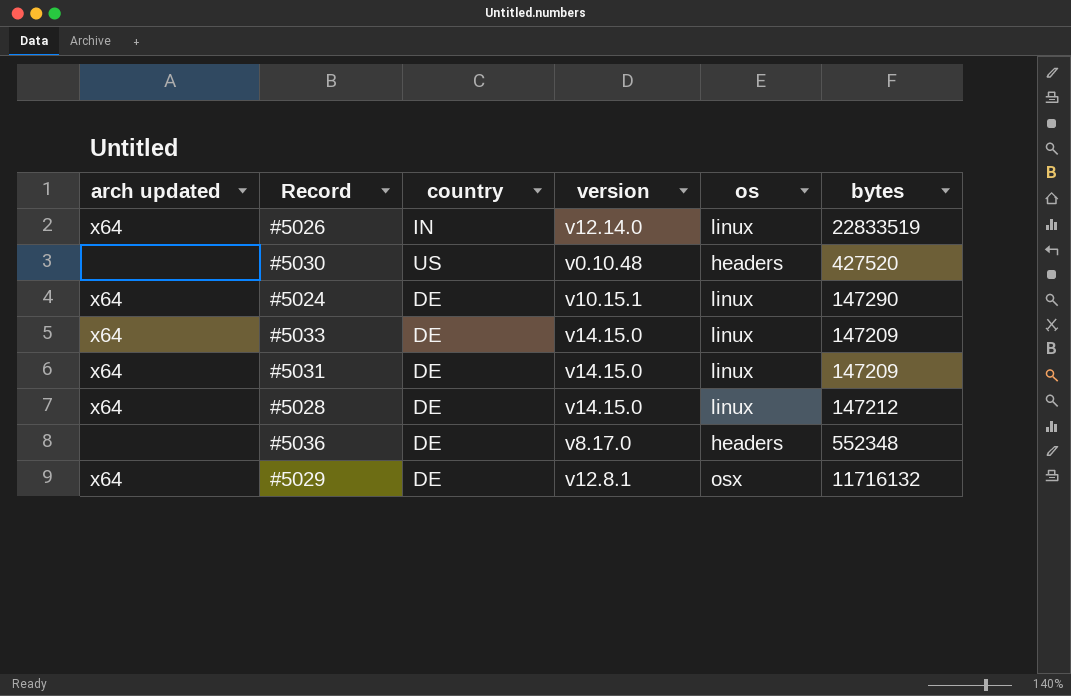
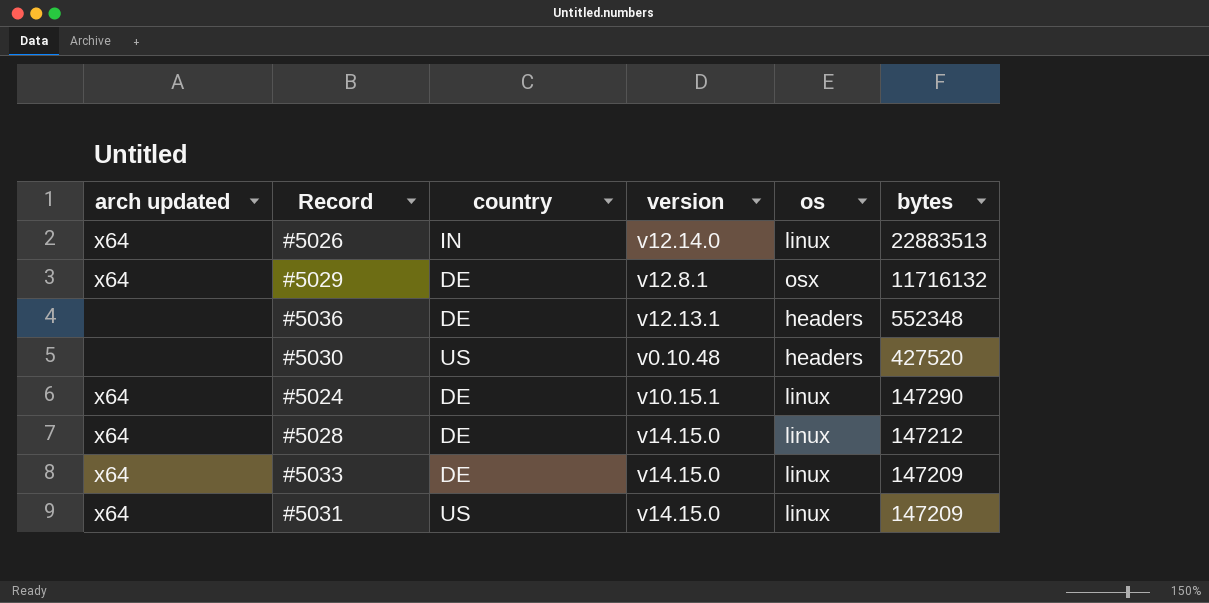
row order: none -> bytes descending
#5026 | bytes: 22833519 -> 22883513
#5036 | version: v8.17.0 -> v12.13.1
#5031 | country: DE -> US

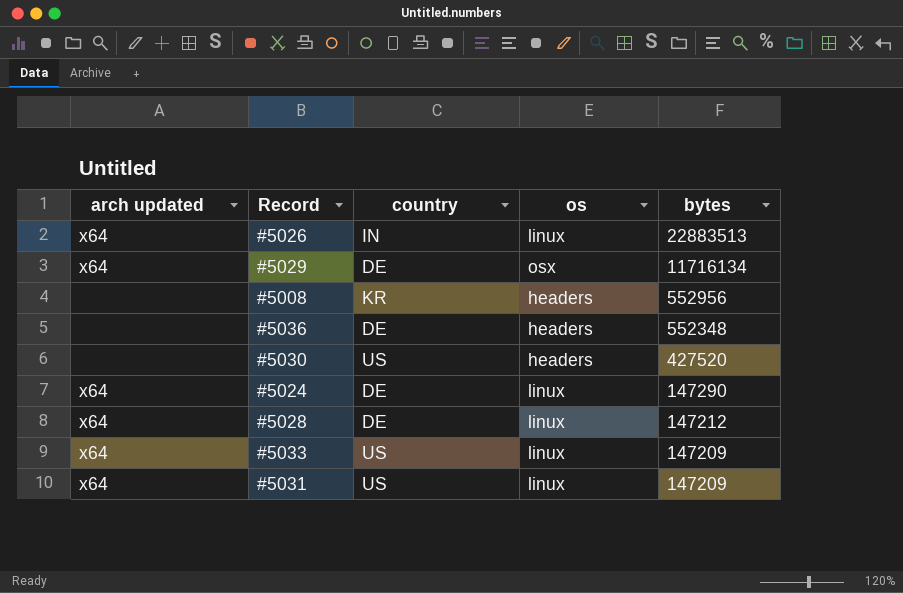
column version | position: 4 -> none
#5029 | bytes: 11716132 -> 11716134
row #5008: none -> none | KR | headers | 552956
#5033 | country: DE -> US

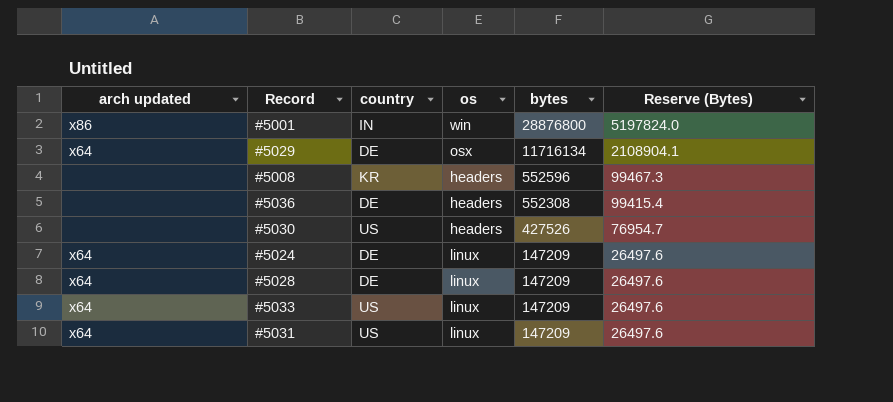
column Reserve (Bytes) | formula: none -> [bytes] * 0.18
row #5026: x64 | IN | linux | 22883513 -> none
row #5001: none -> x86 | IN | win | 28876800 | 5197824.0
#5008 | bytes: 552956 -> 552596
#5036 | bytes: 552348 -> 552308
#5030 | bytes: 427520 -> 427526
#5024 | bytes: 147290 -> 147209
#5028 | bytes: 147212 -> 147209

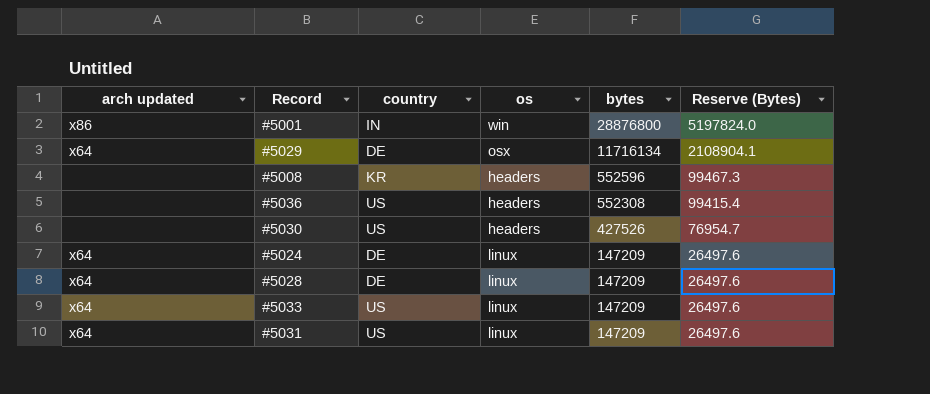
#5036 | country: DE -> US

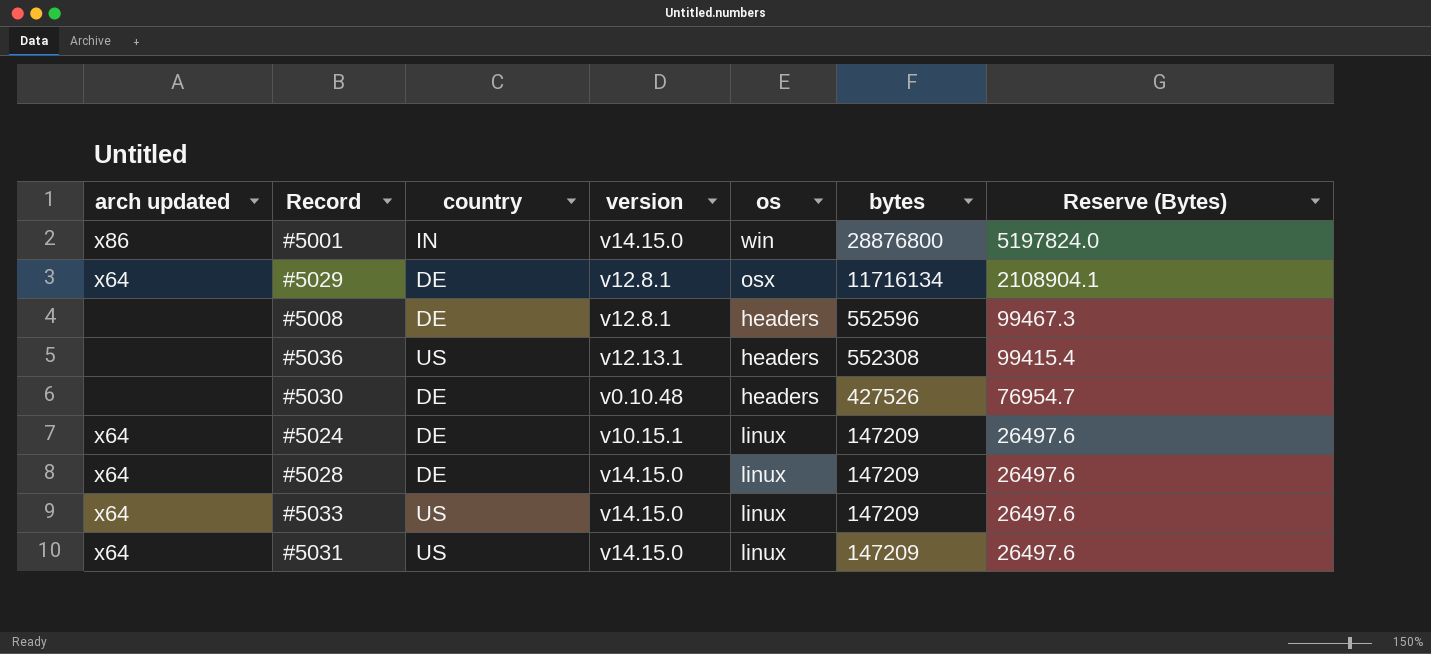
column version | position: none -> 4
#5008 | country: KR -> DE
#5030 | country: US -> DE

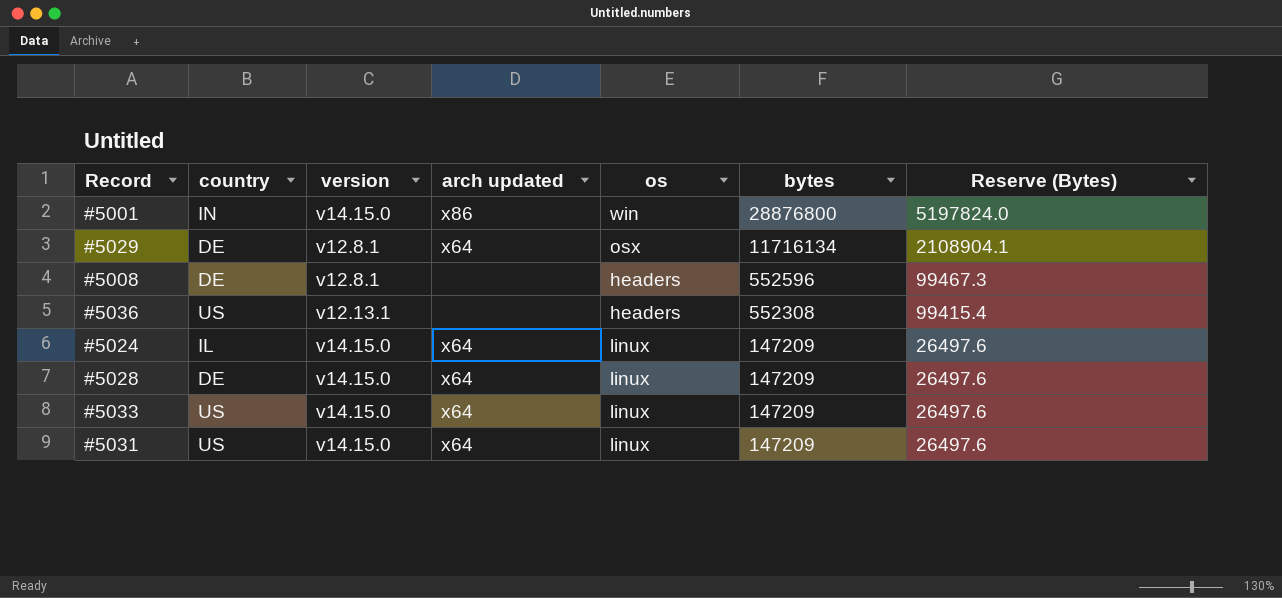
column arch updated | position: 1 -> 4
row #5030: none | DE | v0.10.48 | headers | 427526 | 76954.7 -> none
#5024 | country: DE -> IL
#5024 | version: v10.15.1 -> v14.15.0

